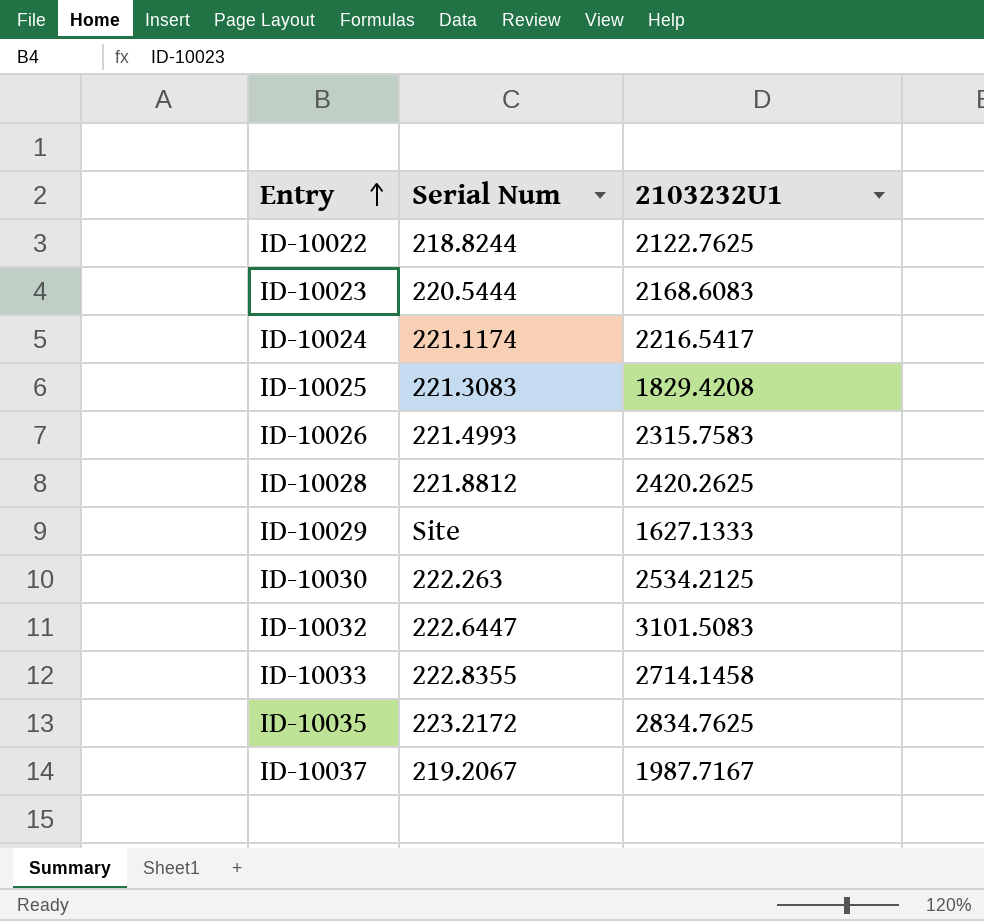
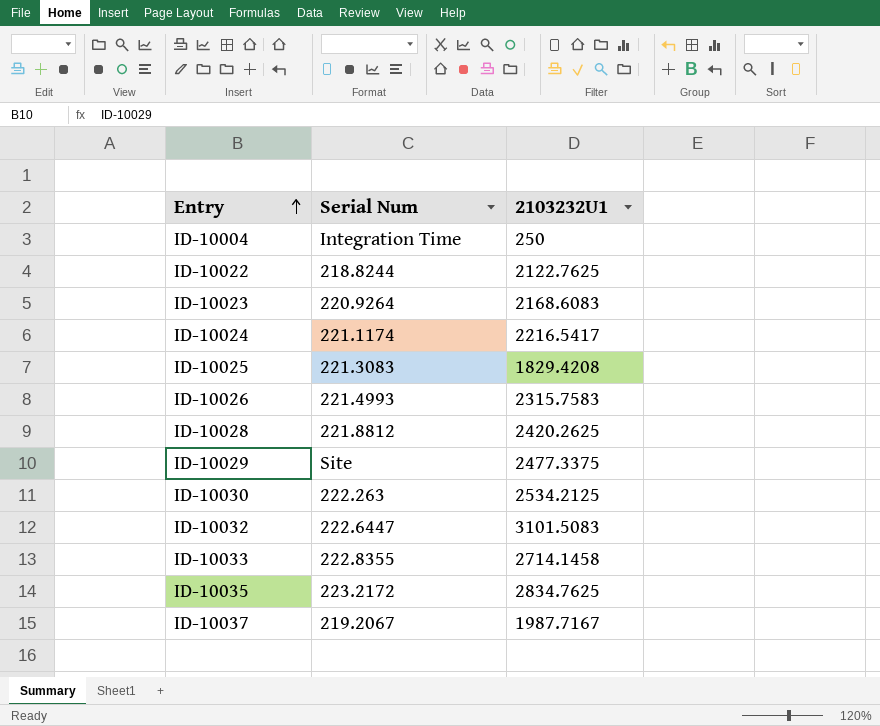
row ID-10004: none -> Integration Time | 250
ID-10023 | Serial Num: 220.5444 -> 220.9264
ID-10029 | 2103232U1: 1627.1333 -> 2477.3375

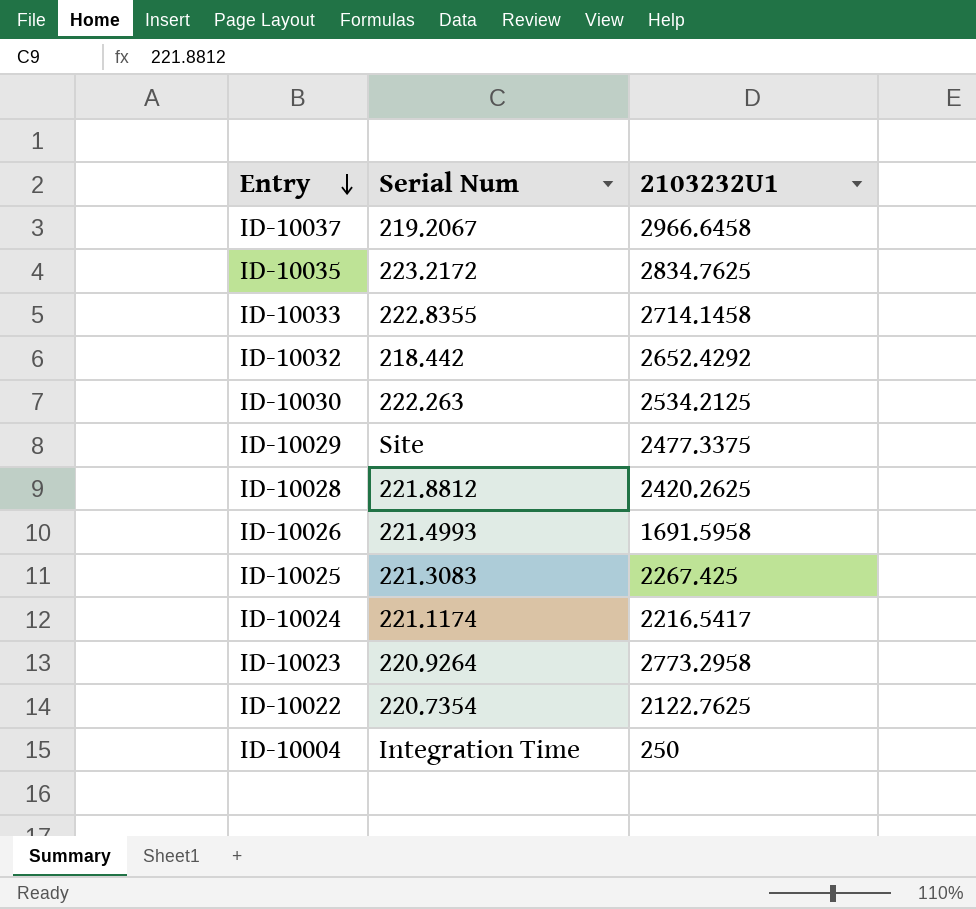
row order: Entry ascending -> Entry descending
ID-10037 | 2103232U1: 1987.7167 -> 2966.6458
ID-10032 | Serial Num: 222.6447 -> 218.442
ID-10032 | 2103232U1: 3101.5083 -> 2652.4292
ID-10026 | 2103232U1: 2315.7583 -> 1691.5958
ID-10025 | 2103232U1: 1829.4208 -> 2267.425
ID-10023 | 2103232U1: 2168.6083 -> 2773.2958
ID-10022 | Serial Num: 218.8244 -> 220.7354

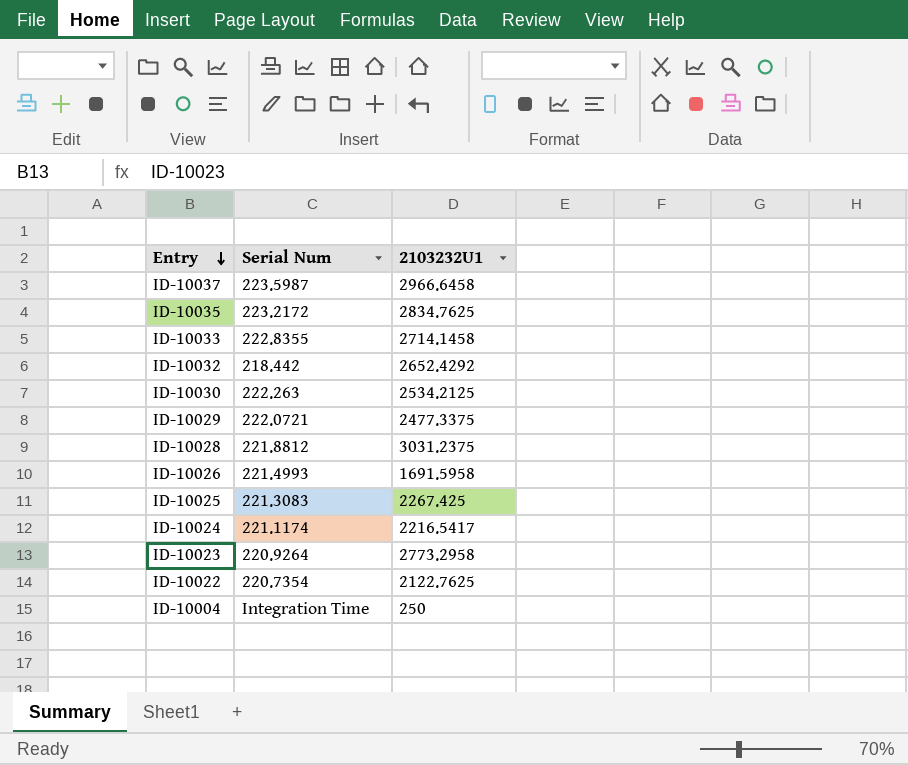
ID-10037 | Serial Num: 219.2067 -> 223.5987
ID-10029 | Serial Num: Site -> 222.0721
ID-10028 | 2103232U1: 2420.2625 -> 3031.2375

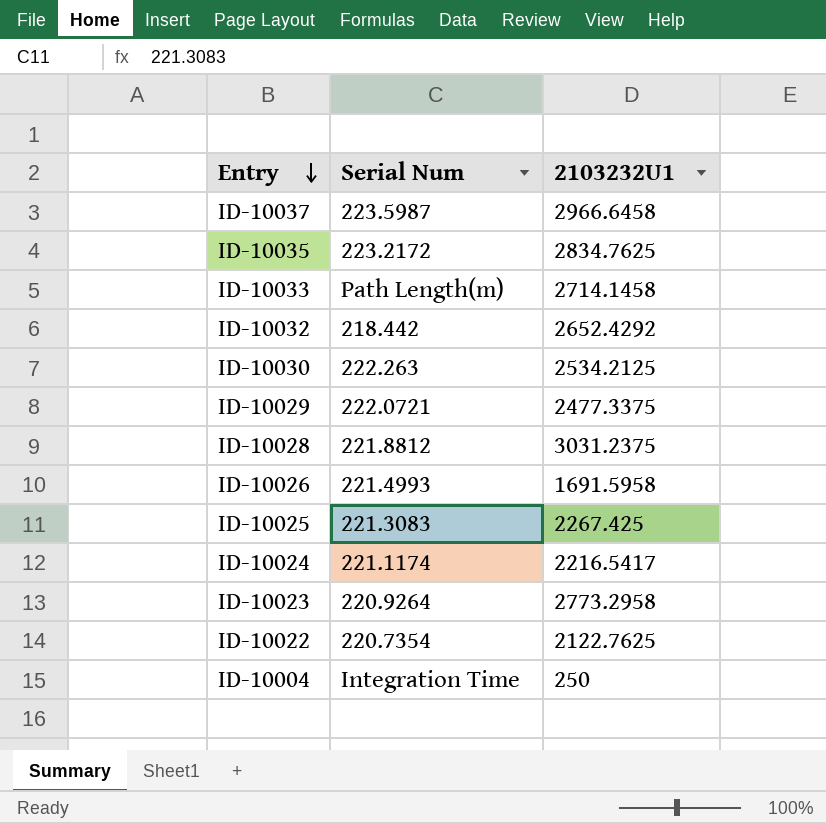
ID-10033 | Serial Num: 222.8355 -> Path Length(m)

